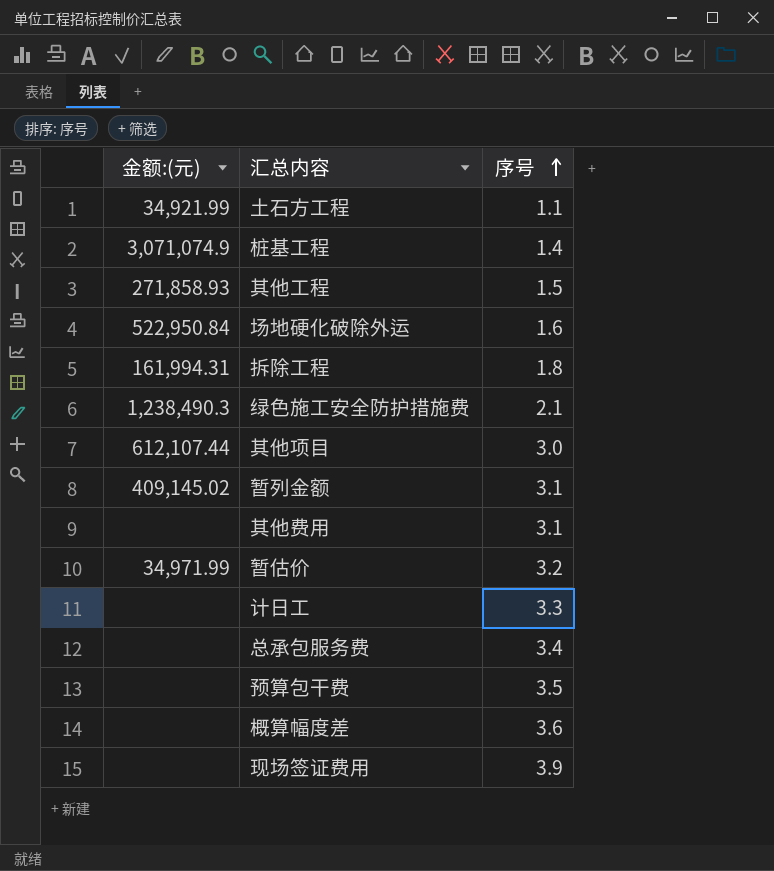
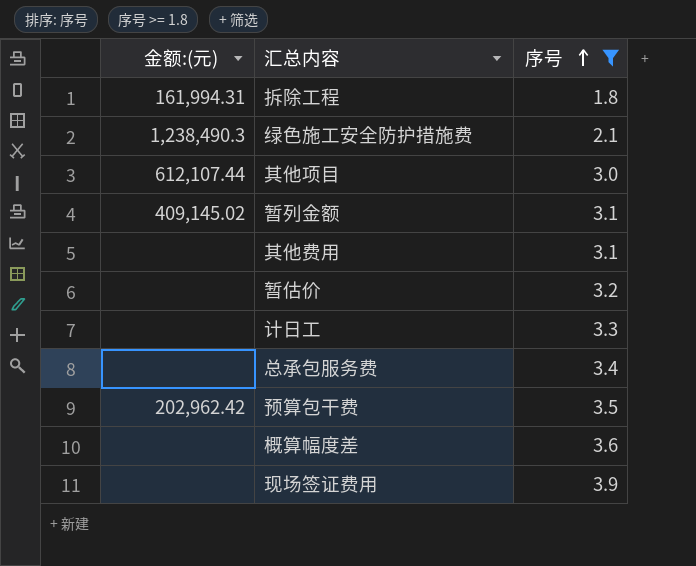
filter: none -> 序号 >= 1.8
暂估价 | 金额:(元): 34,971.99 -> none
预算包干费 | 金额:(元): none -> 202,962.42

